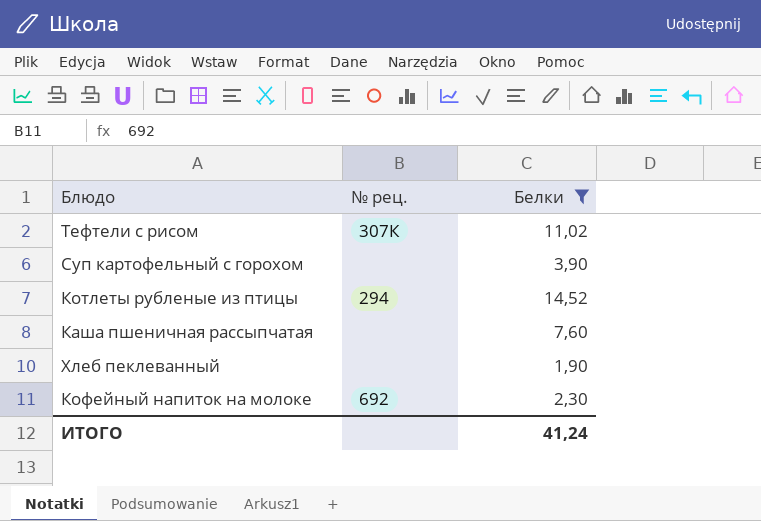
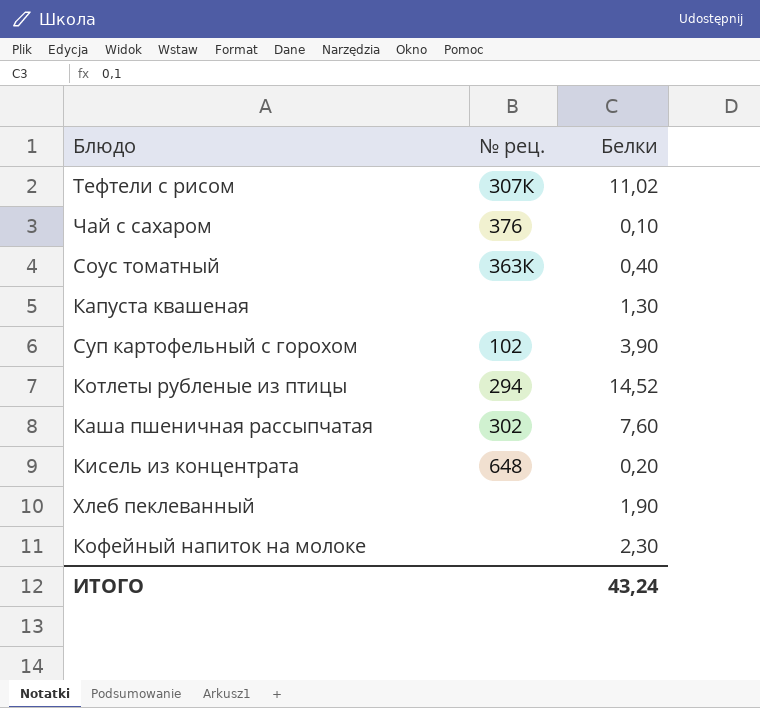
filter: Белки >= 1,90 -> none
Суп картофельный с горохом | № рец.: none -> 102
Каша пшеничная рассыпчатая | № рец.: none -> 302
Кофейный напиток на молоке | № рец.: 692 -> none
ИТОГО | Белки: 41,24 -> 43,24

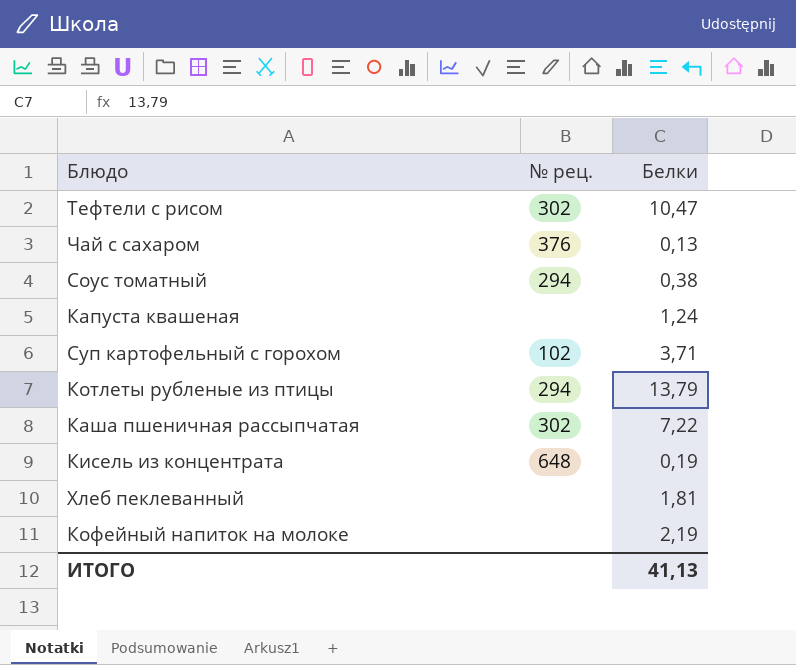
Тефтели с рисом | № рец.: 307К -> 302
Тефтели с рисом | Белки: 11,02 -> 10,47
Чай с сахаром | Белки: 0,10 -> 0,13
Соус томатный | № рец.: 363К -> 294
Соус томатный | Белки: 0,40 -> 0,38
Капуста квашеная | Белки: 1,30 -> 1,24
Суп картофельный с горохом | Белки: 3,90 -> 3,71
Котлеты рубленые из птицы | Белки: 14,52 -> 13,79
Каша пшеничная рассыпчатая | Белки: 7,60 -> 7,22
Кисель из концентрата | Белки: 0,20 -> 0,19
Хлеб пеклеванный | Белки: 1,90 -> 1,81
Кофейный напиток на молоке | Белки: 2,30 -> 2,19
ИТОГО | Белки: 43,24 -> 41,13

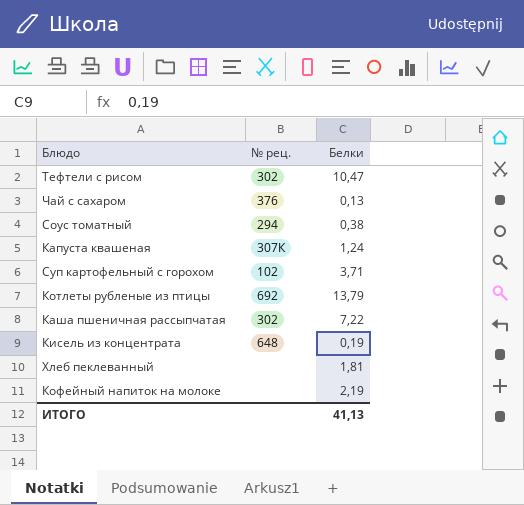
Капуста квашеная | № рец.: none -> 307К
Котлеты рубленые из птицы | № рец.: 294 -> 692

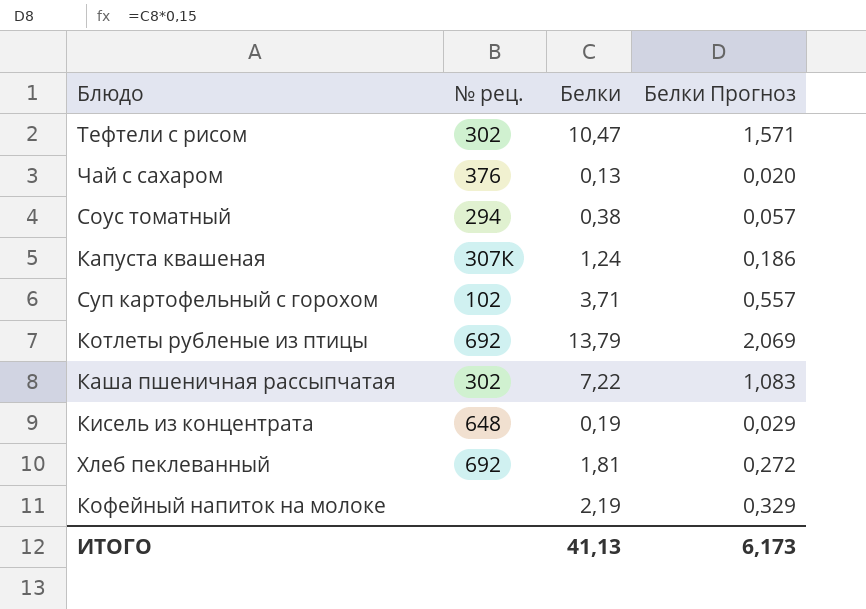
column Белки Прогноз | formula: none -> [Белки] * 0,15
Хлеб пеклеванный | № рец.: none -> 692

